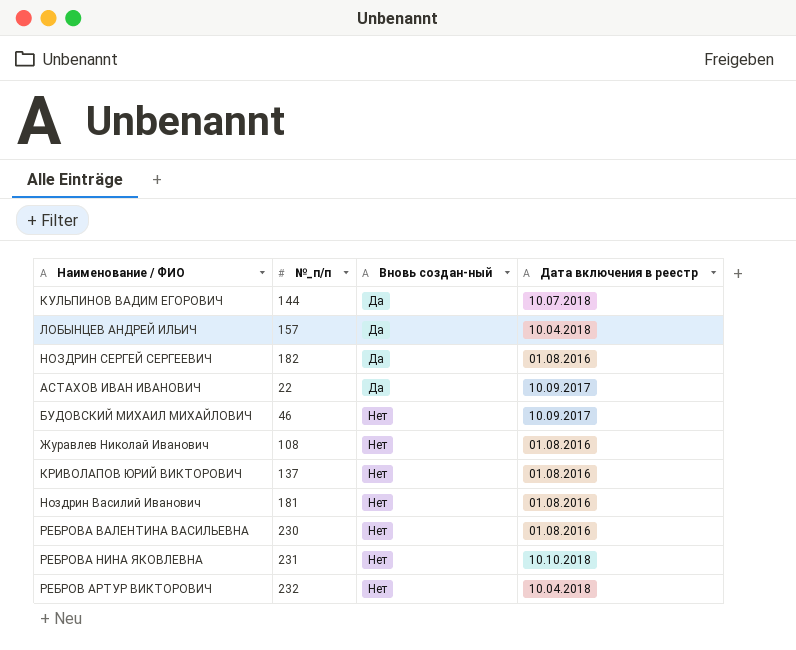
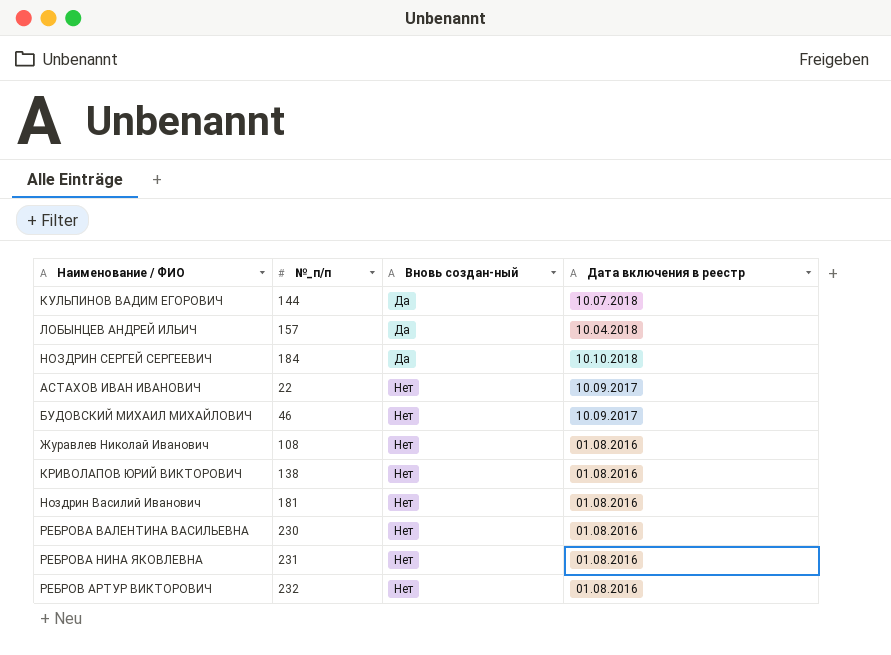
НОЗДРИН СЕРГЕЙ СЕРГЕЕВИЧ | №_п/п: 182 -> 184
НОЗДРИН СЕРГЕЙ СЕРГЕЕВИЧ | Дата включения в реестр: 01.08.2016 -> 10.10.2018
АСТАХОВ ИВАН ИВАНОВИЧ | Вновь создан-ный: Да -> Нет
КРИВОЛАПОВ ЮРИЙ ВИКТОРОВИЧ | №_п/п: 137 -> 138
РЕБРОВА НИНА ЯКОВЛЕВНА | Дата включения в реестр: 10.10.2018 -> 01.08.2016
РЕБРОВ АРТУР ВИКТОРОВИЧ | Дата включения в реестр: 10.04.2018 -> 01.08.2016

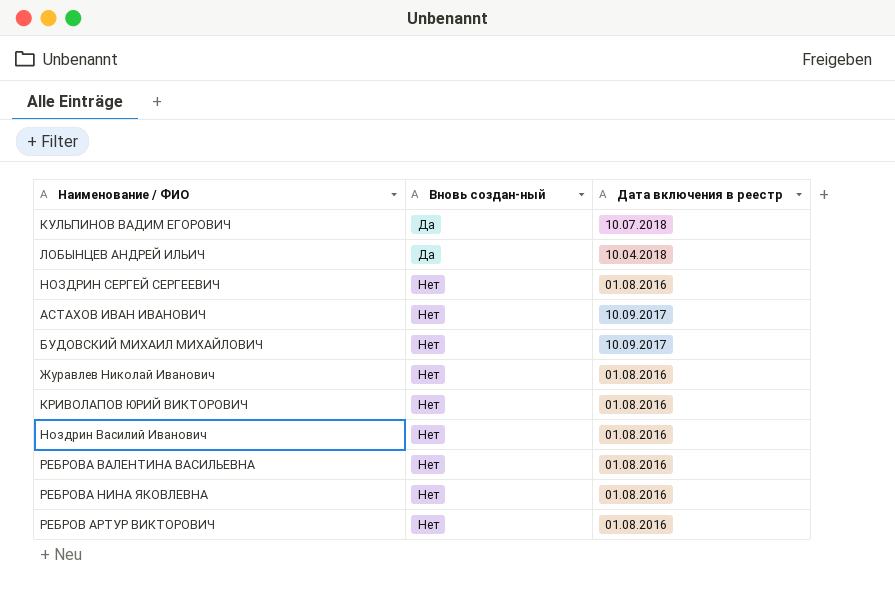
column №_п/п | position: 2 -> none
НОЗДРИН СЕРГЕЙ СЕРГЕЕВИЧ | Вновь создан-ный: Да -> Нет
НОЗДРИН СЕРГЕЙ СЕРГЕЕВИЧ | Дата включения в реестр: 10.10.2018 -> 01.08.2016

